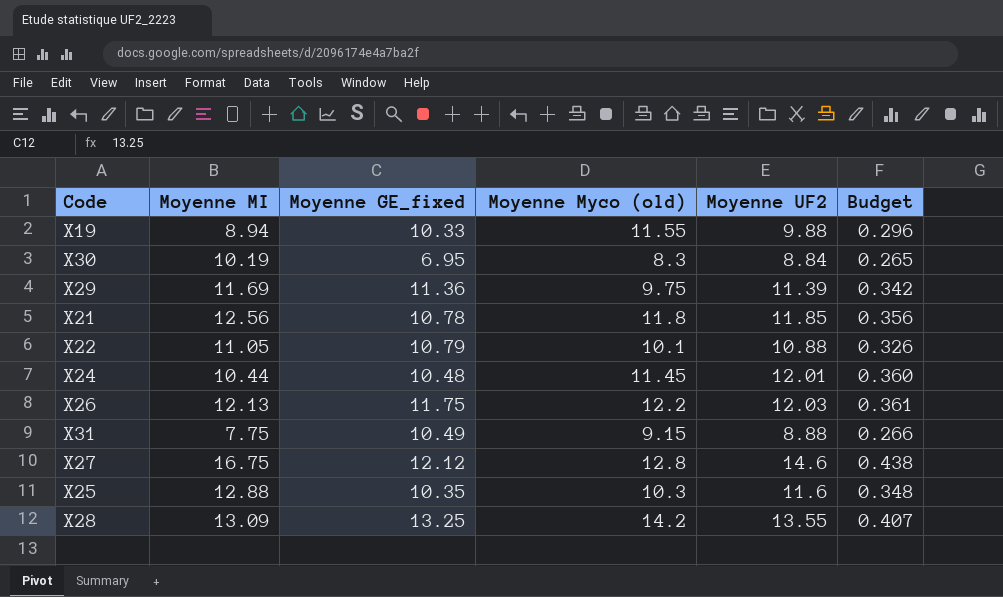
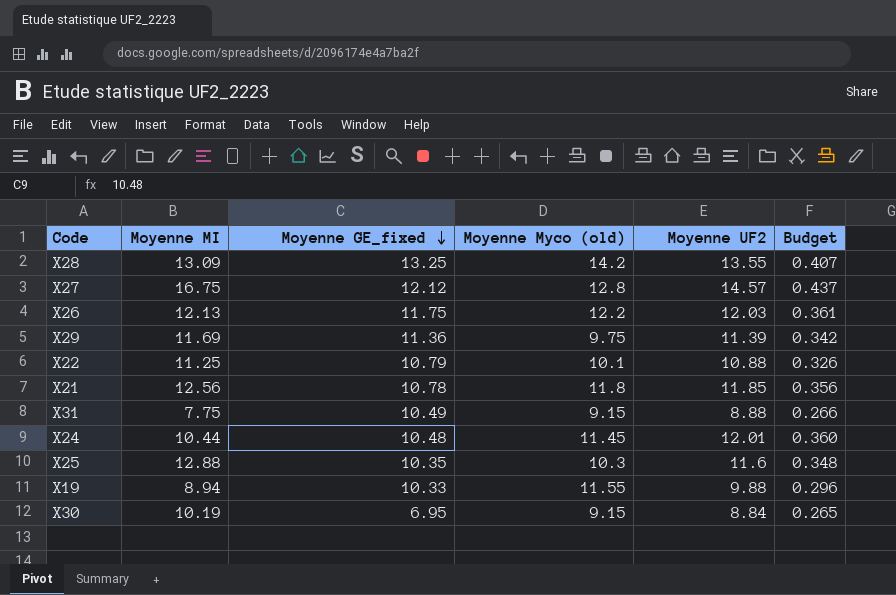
row order: none -> Moyenne GE_fixed descending
X27 | Moyenne UF2: 14.6 -> 14.57
X27 | Budget: 0.438 -> 0.437
X22 | Moyenne MI: 11.05 -> 11.25
X30 | Moyenne Myco (old): 8.3 -> 9.15

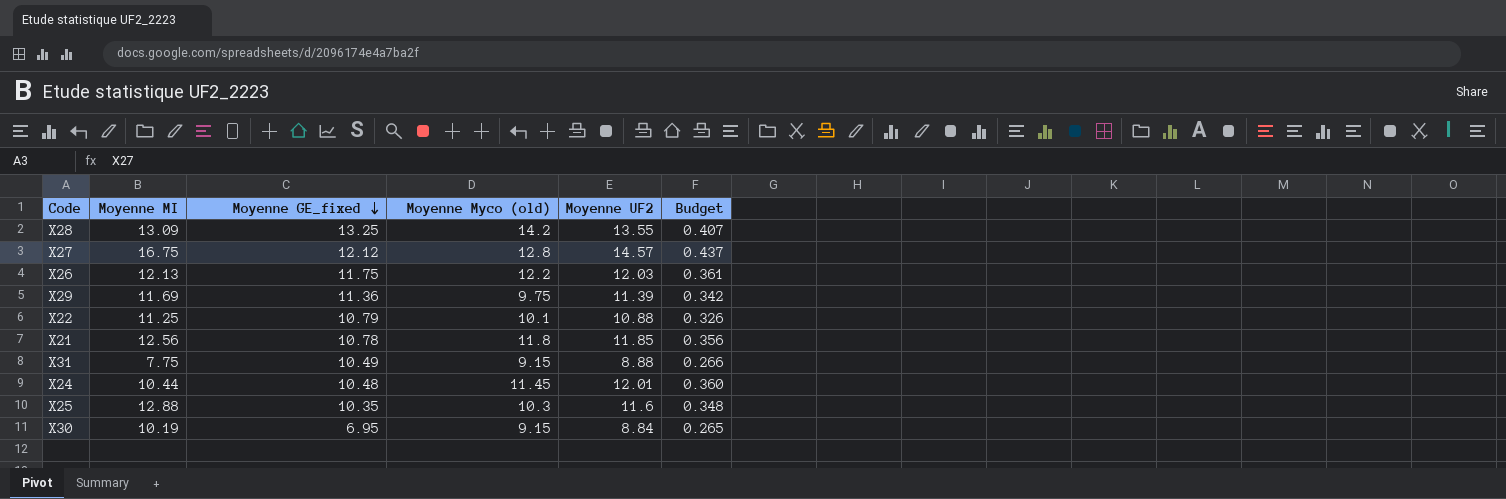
row X19: 8.94 | 10.33 | 11.55 | 9.88 | 0.296 -> none

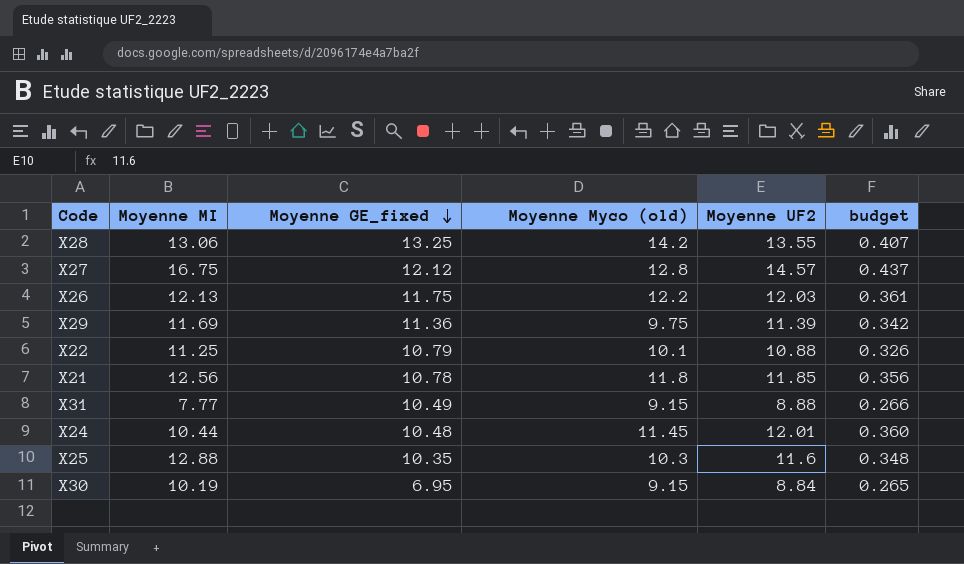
column name: Budget -> budget
X28 | Moyenne MI: 13.09 -> 13.06
X31 | Moyenne MI: 7.75 -> 7.77

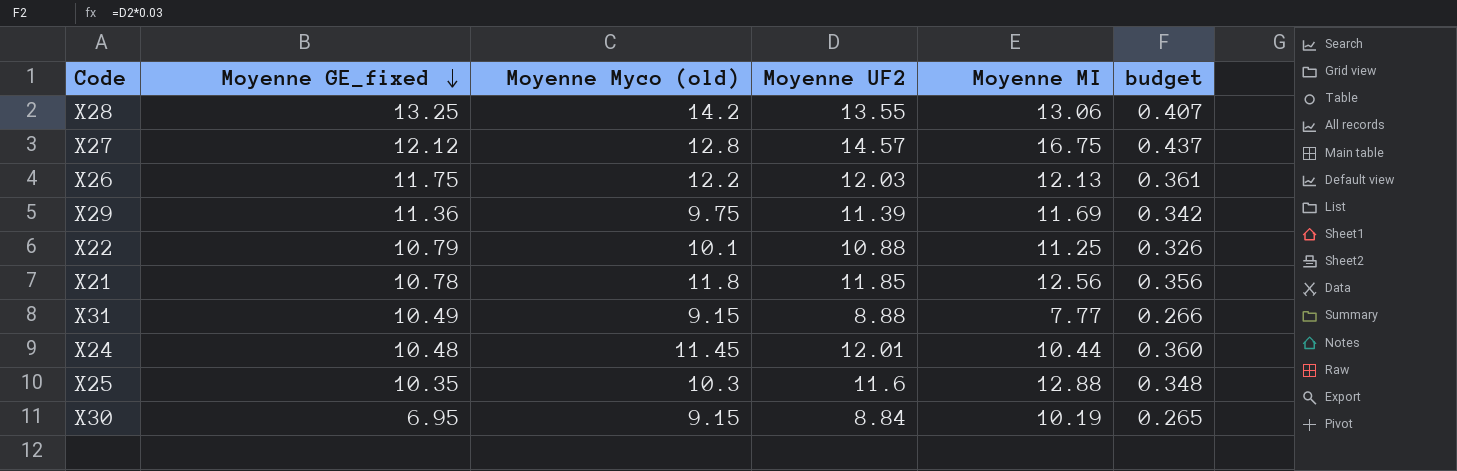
column Moyenne MI | position: 2 -> 5

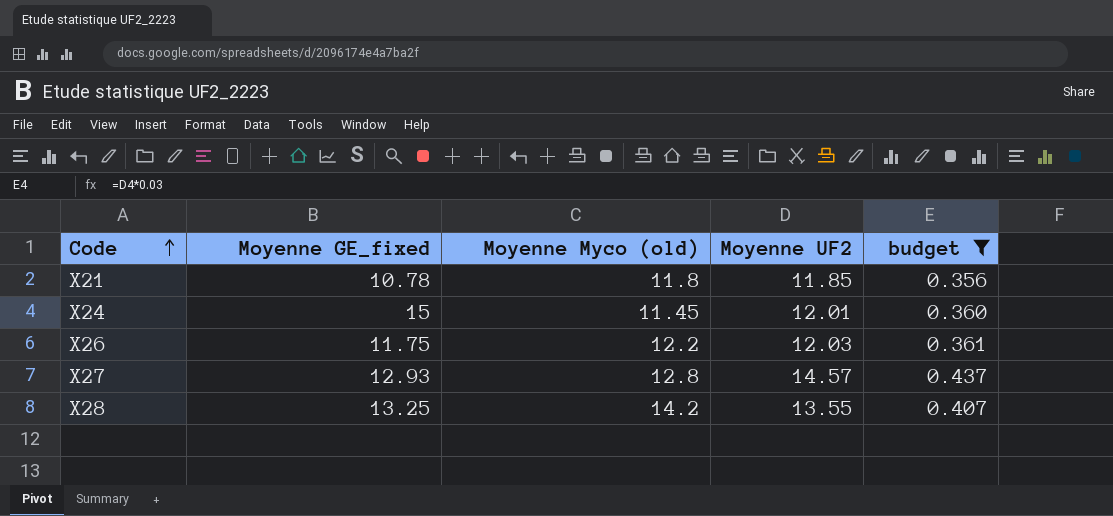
filter: none -> budget >= 0.356
row order: Moyenne GE_fixed descending -> Code ascending
column Moyenne MI | position: 5 -> none
X24 | Moyenne GE_fixed: 10.48 -> 15
X27 | Moyenne GE_fixed: 12.12 -> 12.93

